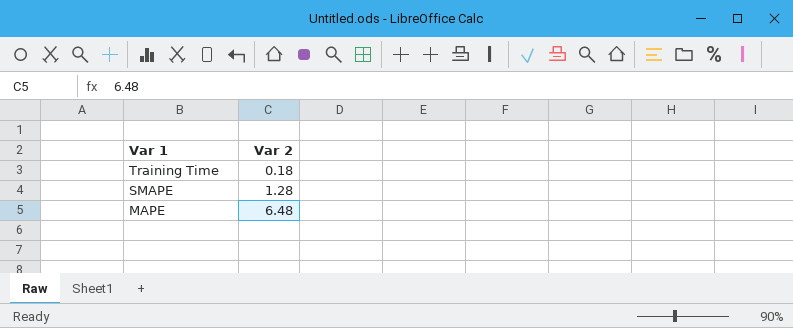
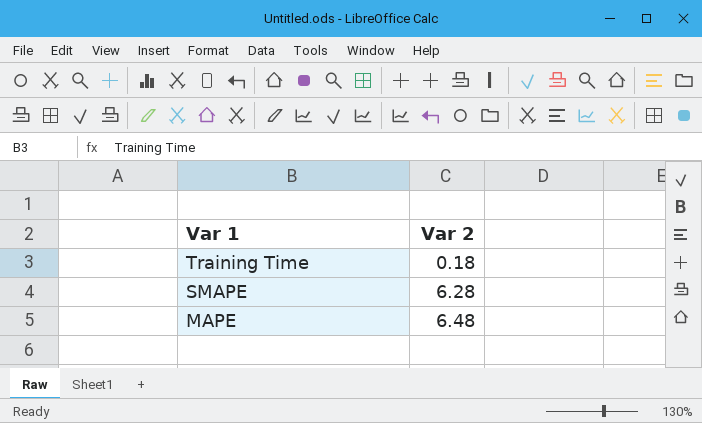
SMAPE | Var 2: 1.28 -> 6.28

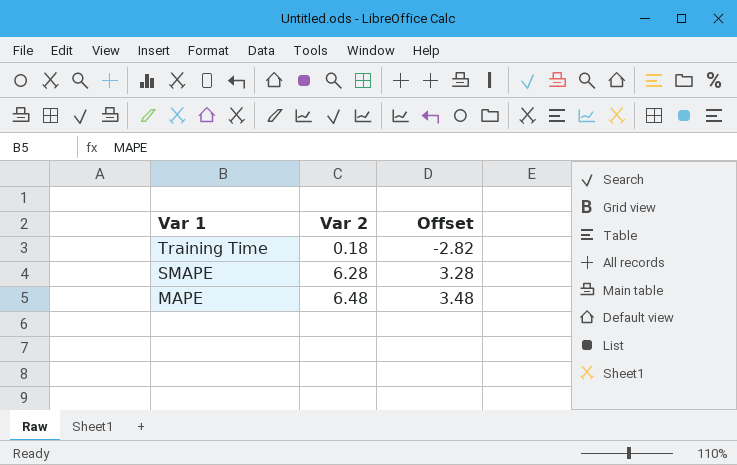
column Offset | formula: none -> [Var 2] - 3

